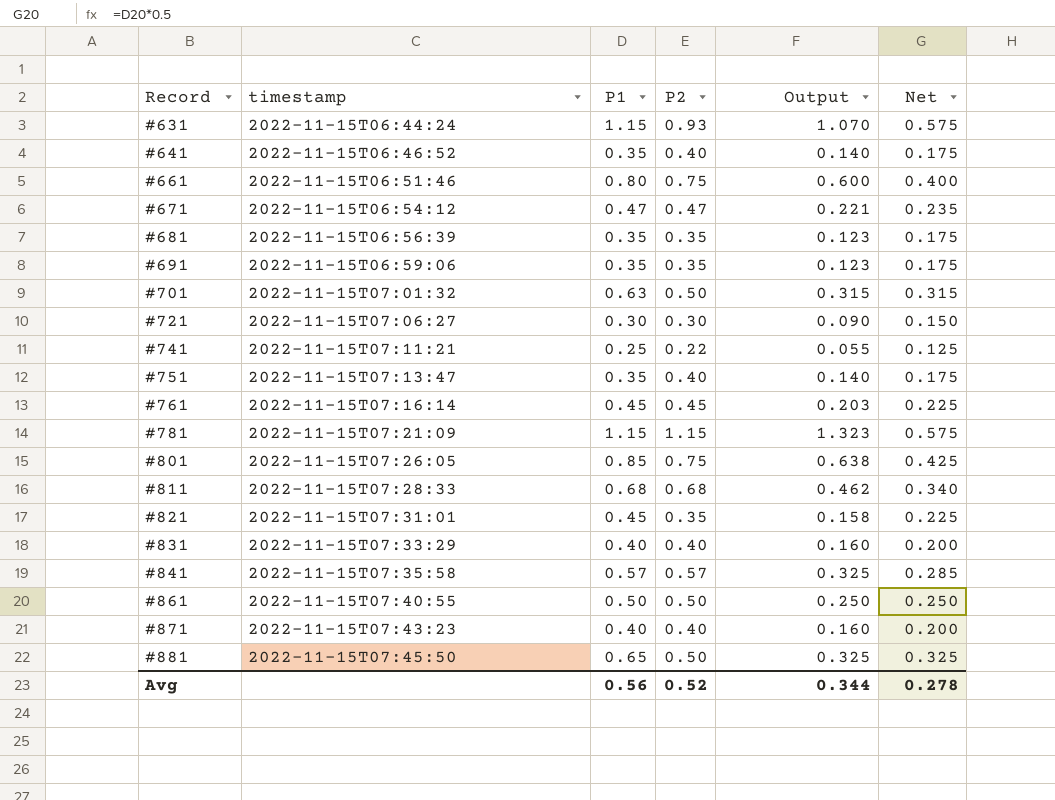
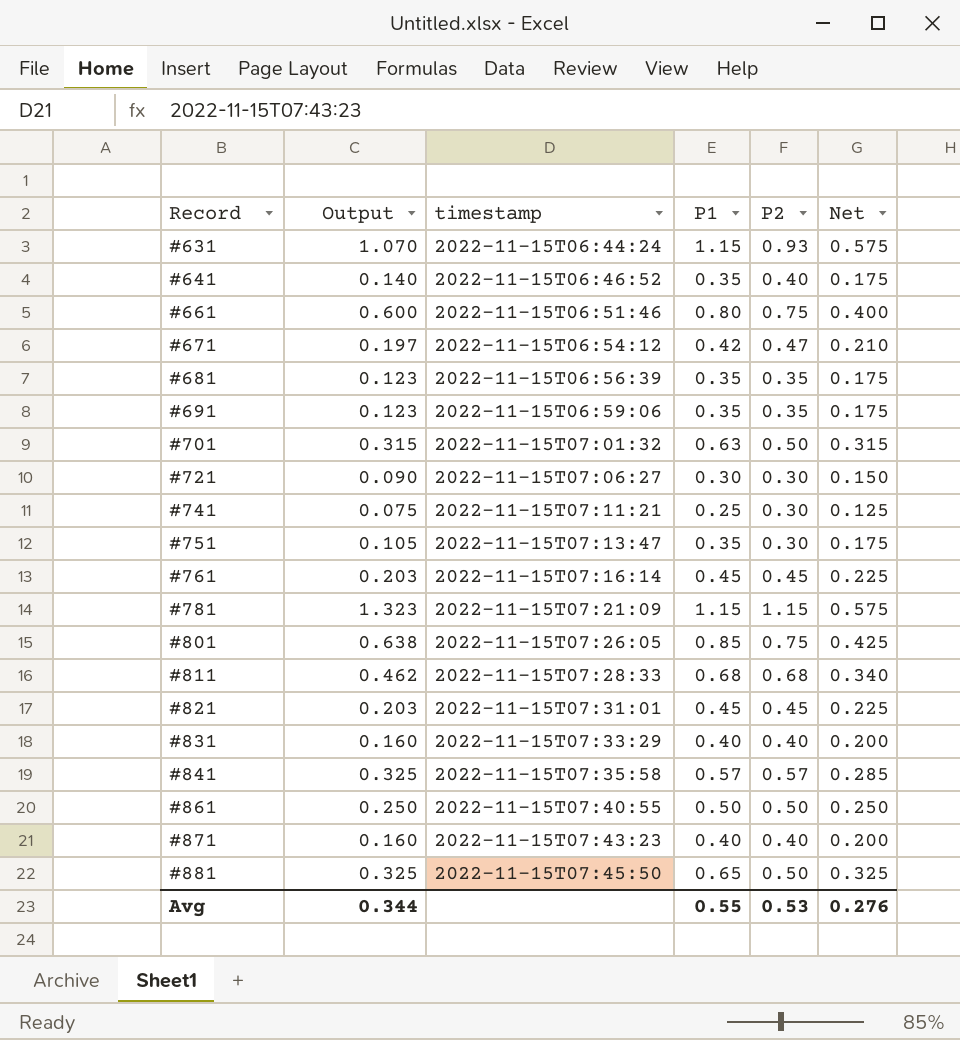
column Output | position: 5 -> 2
#671 | Output: 0.221 -> 0.197
#671 | P1: 0.47 -> 0.42
#671 | Net: 0.235 -> 0.210
#741 | Output: 0.055 -> 0.075
#741 | P2: 0.22 -> 0.30
#751 | Output: 0.140 -> 0.105
#751 | P2: 0.40 -> 0.30
#821 | Output: 0.158 -> 0.203
#821 | P2: 0.35 -> 0.45
Avg | P1: 0.56 -> 0.55
Avg | P2: 0.52 -> 0.53
Avg | Net: 0.278 -> 0.276

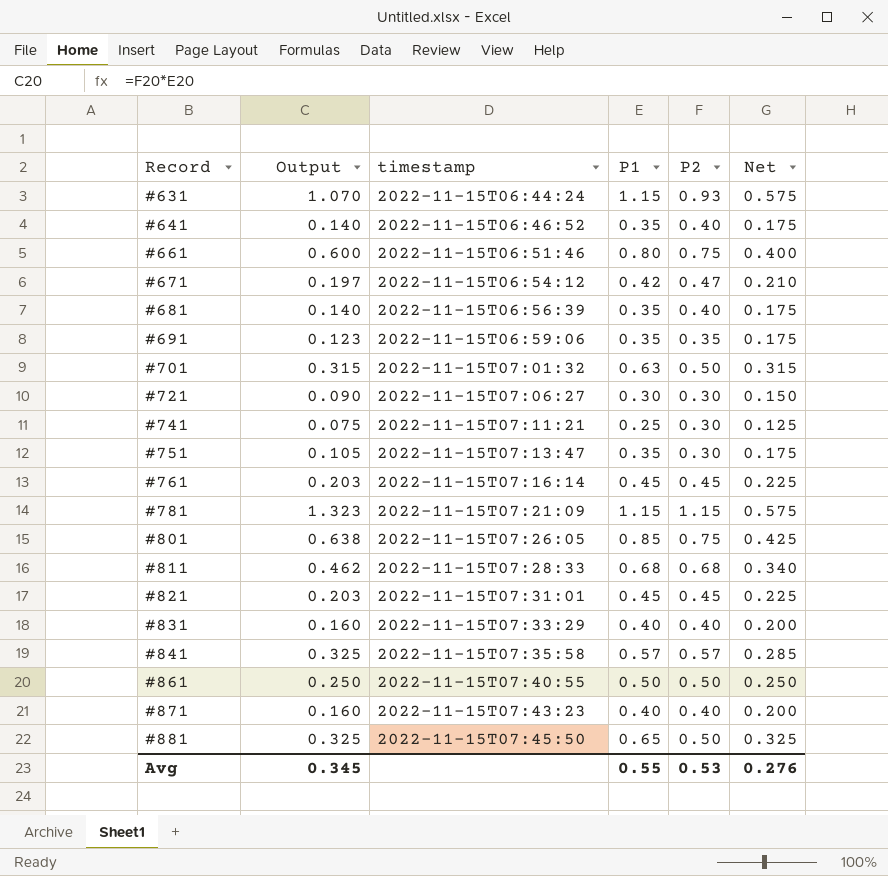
#681 | Output: 0.123 -> 0.140
#681 | P2: 0.35 -> 0.40
Avg | Output: 0.344 -> 0.345

